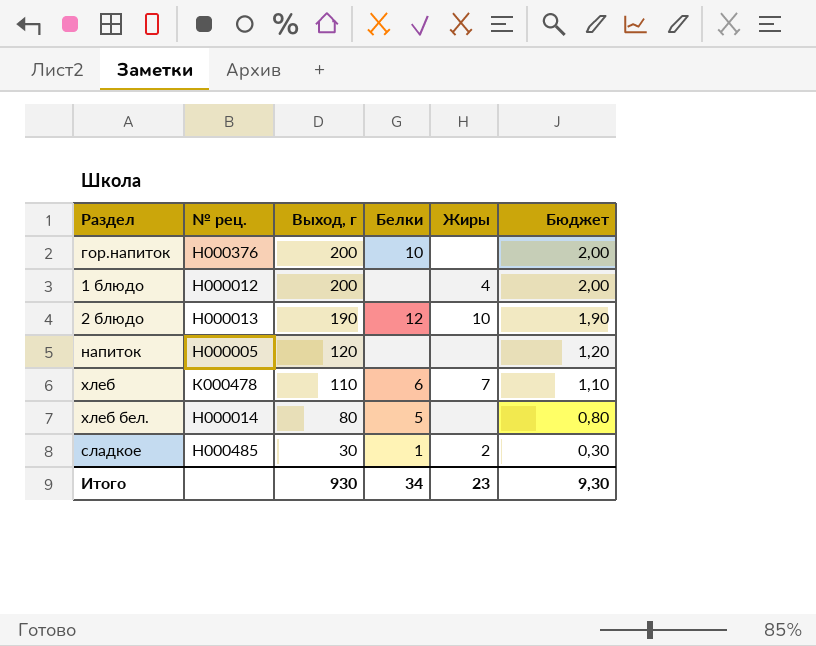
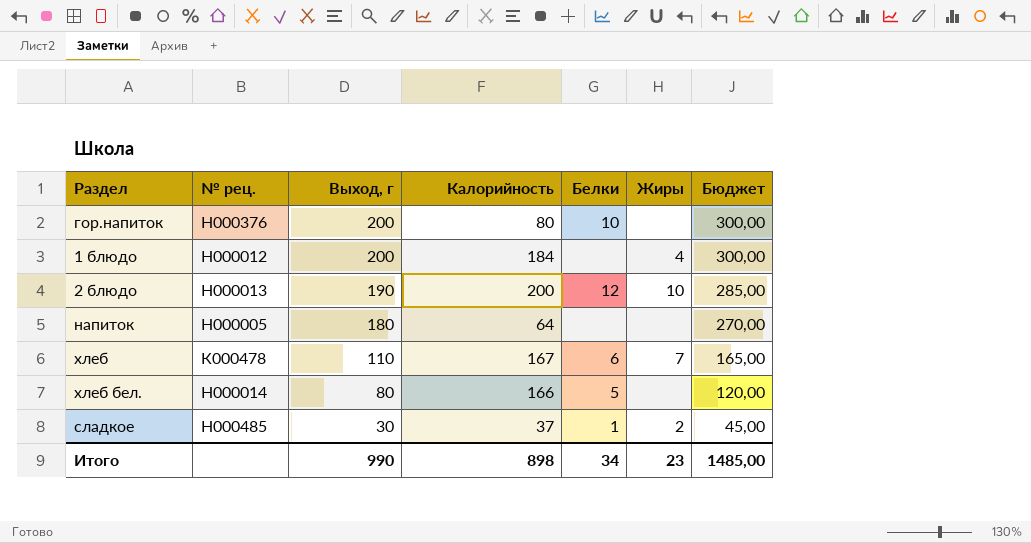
column Калорийность | position: none -> 4
column Бюджет | formula: [Выход, г] * 0,01 -> [Выход, г] * 1,5
напиток | Выход, г: 120 -> 180
Итого | Выход, г: 930 -> 990
Итого | Бюджет: 9,30 -> 1485,00

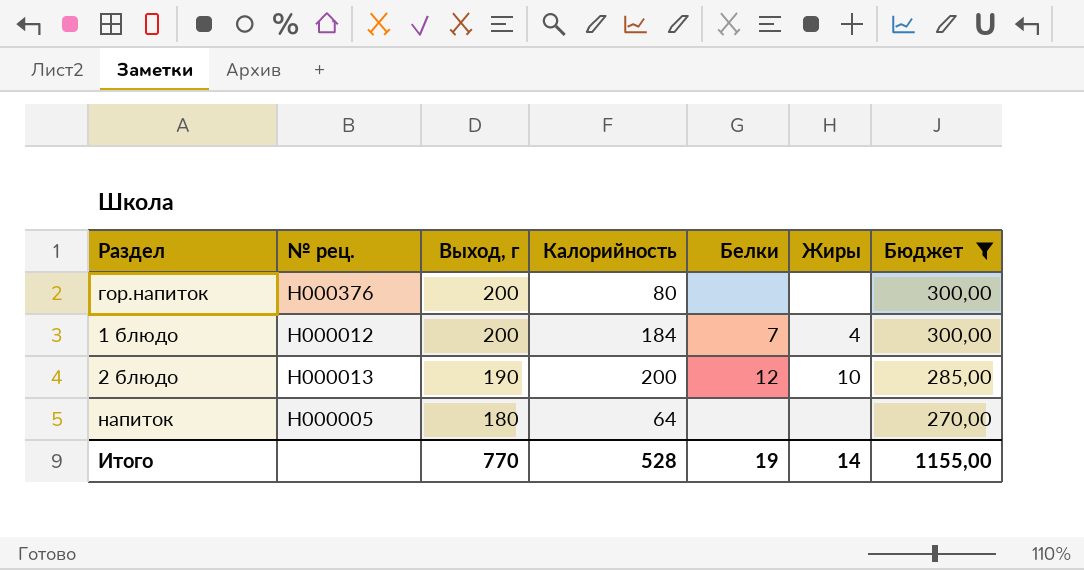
filter: none -> Бюджет >= 270,00
гор.напиток | Белки: 10 -> none
1 блюдо | Белки: none -> 7
Итого | Выход, г: 990 -> 770
Итого | Калорийность: 898 -> 528
Итого | Белки: 34 -> 19
Итого | Жиры: 23 -> 14
Итого | Бюджет: 1485,00 -> 1155,00

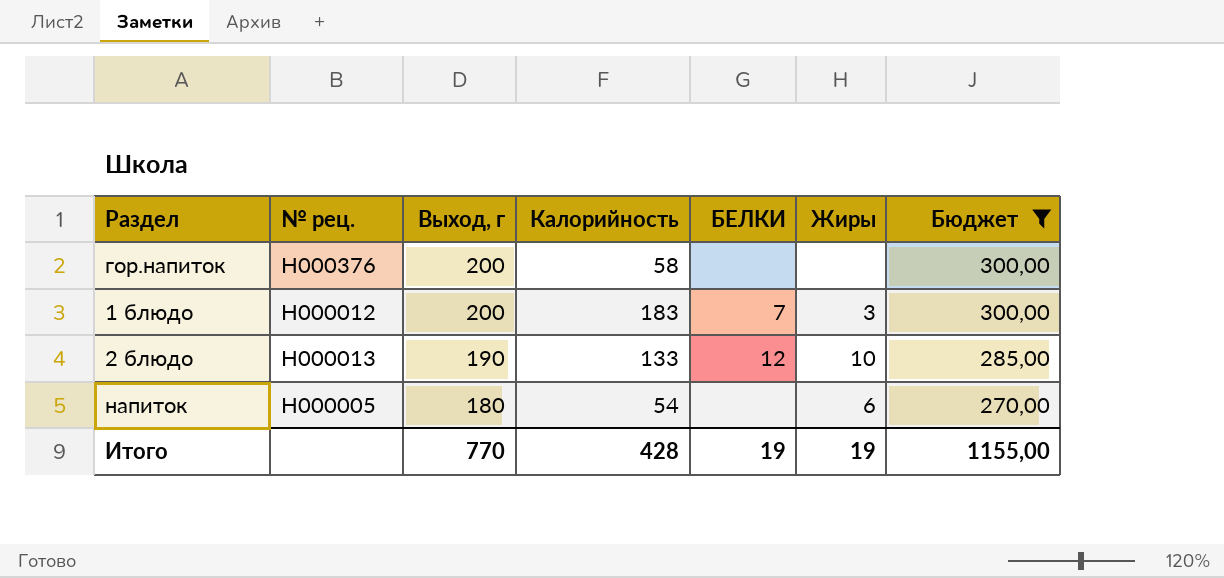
column name: Белки -> БЕЛКИ
гор.напиток | Калорийность: 80 -> 58
1 блюдо | Калорийность: 184 -> 183
1 блюдо | Жиры: 4 -> 3
2 блюдо | Калорийность: 200 -> 133
напиток | Калорийность: 64 -> 54
напиток | Жиры: none -> 6
Итого | Калорийность: 528 -> 428
Итого | Жиры: 14 -> 19

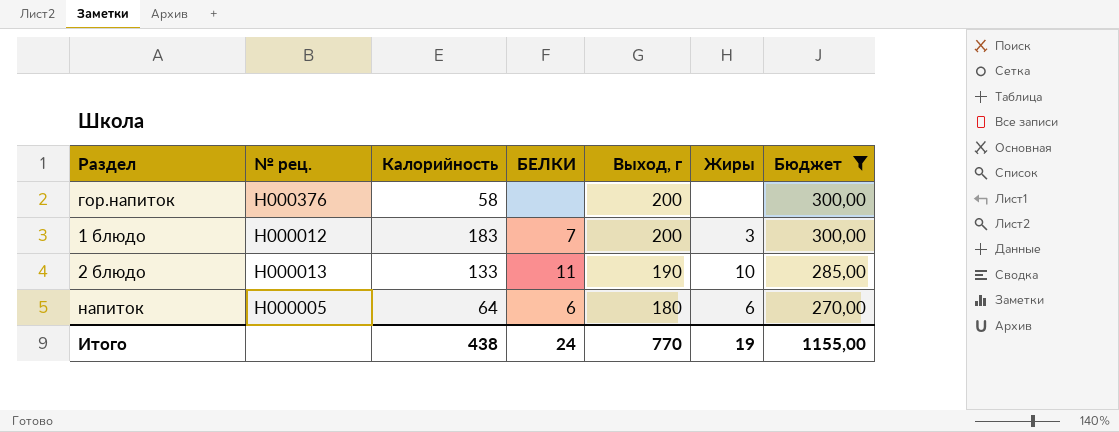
column Выход, г | position: 3 -> 5
2 блюдо | БЕЛКИ: 12 -> 11
напиток | Калорийность: 54 -> 64
напиток | БЕЛКИ: none -> 6
Итого | Калорийность: 428 -> 438
Итого | БЕЛКИ: 19 -> 24

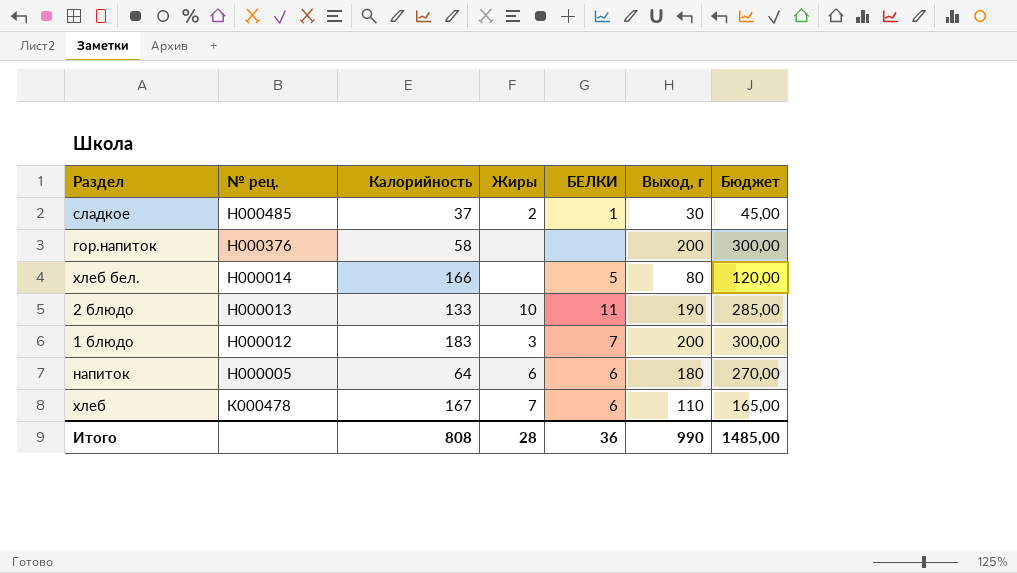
filter: Бюджет >= 270,00 -> none
row order: Выход, г descending -> № рец. descending
column Жиры | position: 6 -> 4
Итого | Калорийность: 438 -> 808
Итого | Жиры: 19 -> 28
Итого | БЕЛКИ: 24 -> 36
Итого | Выход, г: 770 -> 990
Итого | Бюджет: 1155,00 -> 1485,00

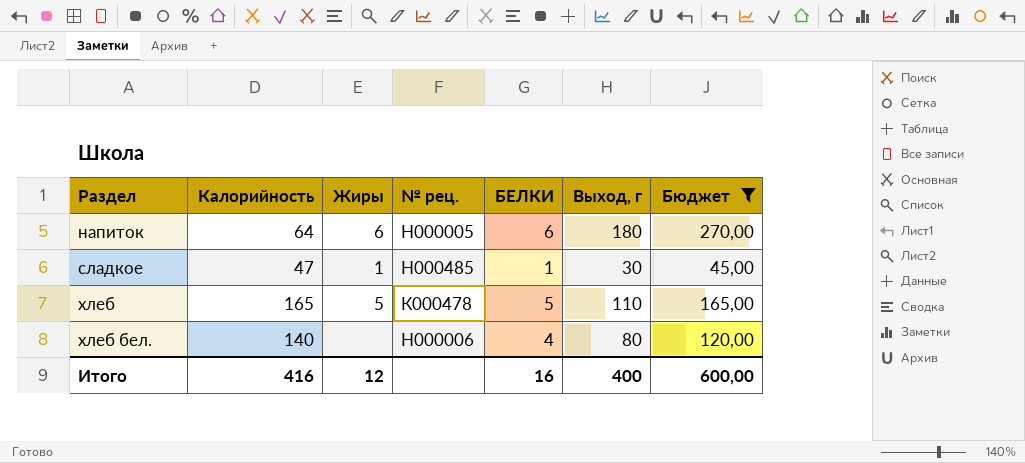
filter: none -> Бюджет <= 270,00
row order: № рец. descending -> Раздел ascending
column № рец. | position: 2 -> 4
сладкое | Калорийность: 37 -> 47
сладкое | Жиры: 2 -> 1
хлеб | Калорийность: 167 -> 165
хлеб | Жиры: 7 -> 5
хлеб | БЕЛКИ: 6 -> 5
хлеб бел. | Калорийность: 166 -> 140
хлеб бел. | № рец.: Н000014 -> Н000006
хлеб бел. | БЕЛКИ: 5 -> 4
Итого | Калорийность: 808 -> 416
Итого | Жиры: 28 -> 12
Итого | БЕЛКИ: 36 -> 16
Итого | Выход, г: 990 -> 400
Итого | Бюджет: 1485,00 -> 600,00

